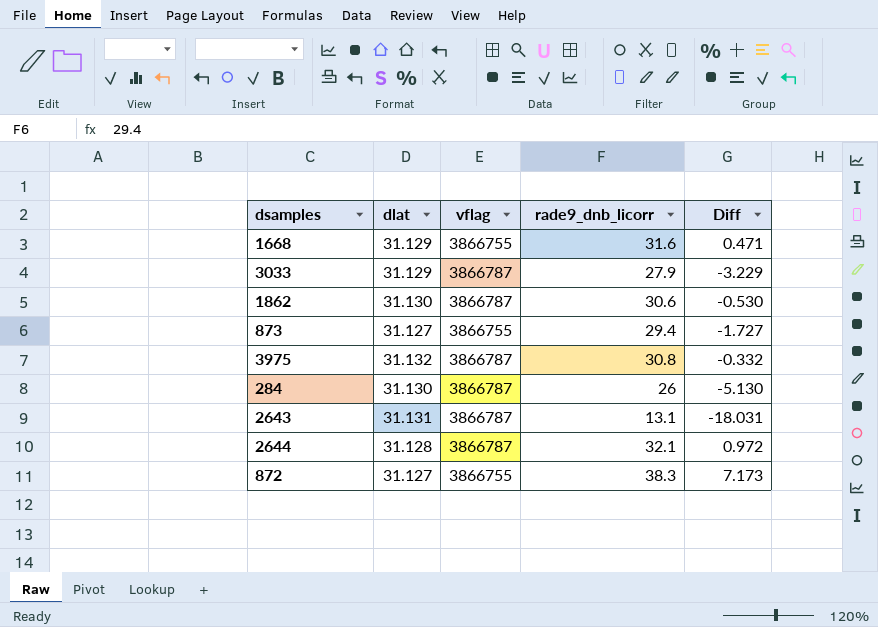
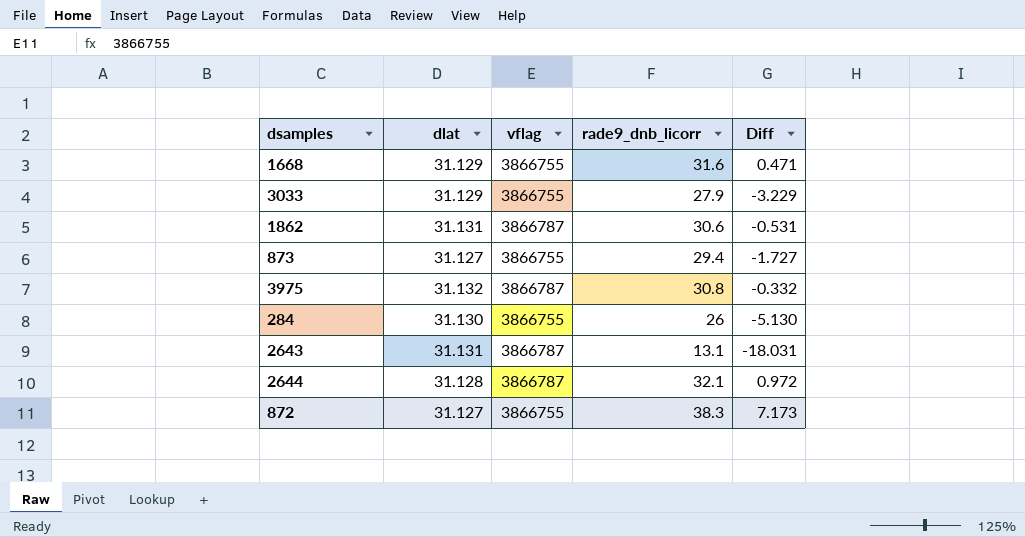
3033 | vflag: 3866787 -> 3866755
1862 | dlat: 31.130 -> 31.131
1862 | Diff: -0.530 -> -0.531
284 | vflag: 3866787 -> 3866755

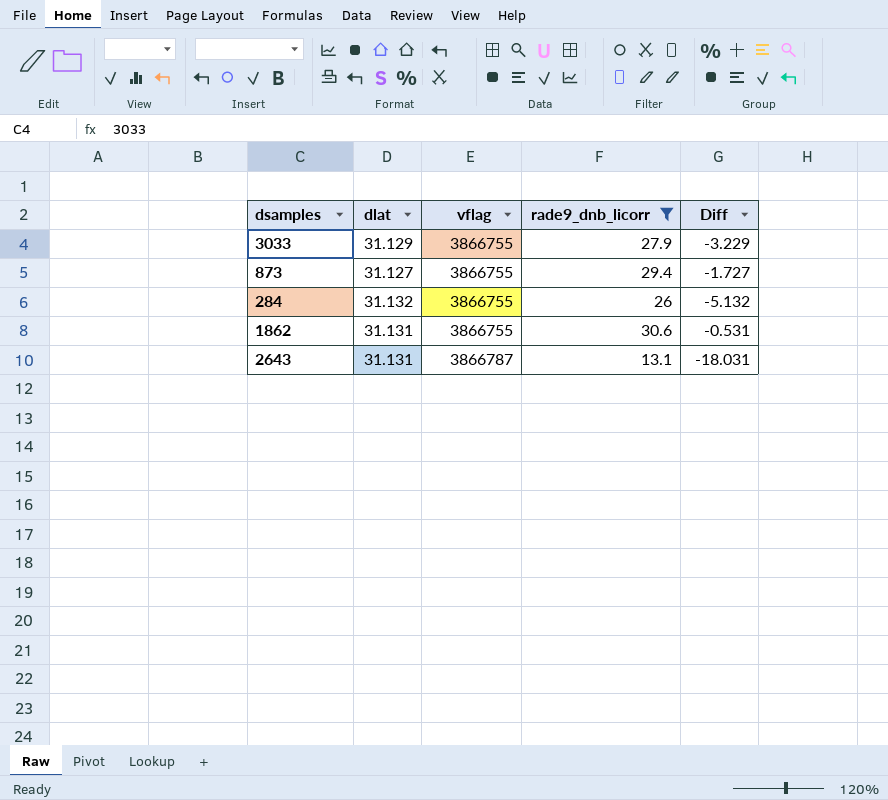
filter: none -> rade9_dnb_licorr <= 30.6
row order: none -> vflag ascending
284 | dlat: 31.130 -> 31.132
284 | Diff: -5.130 -> -5.132
1862 | vflag: 3866787 -> 3866755

